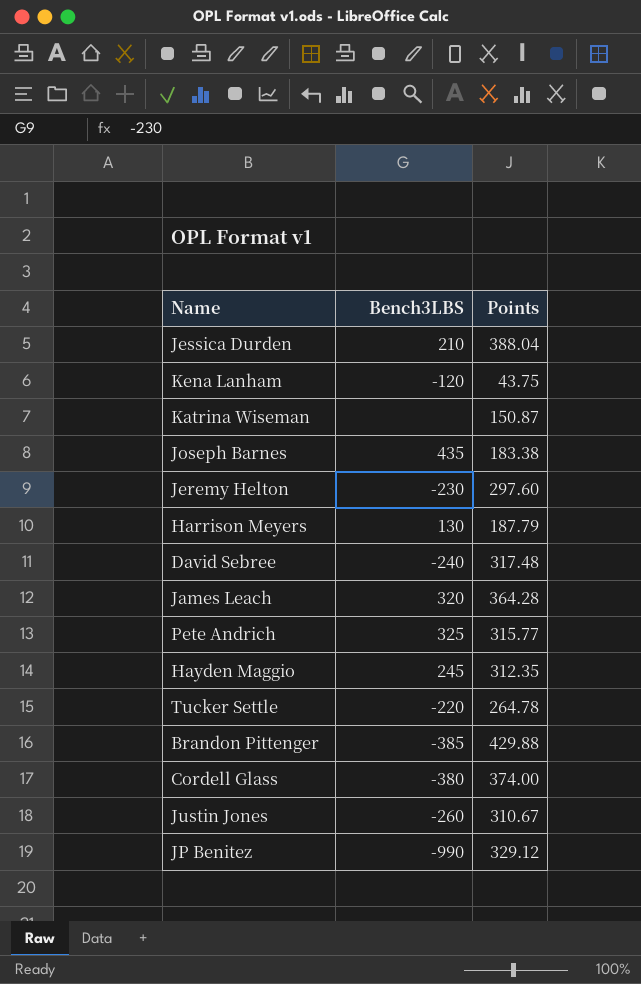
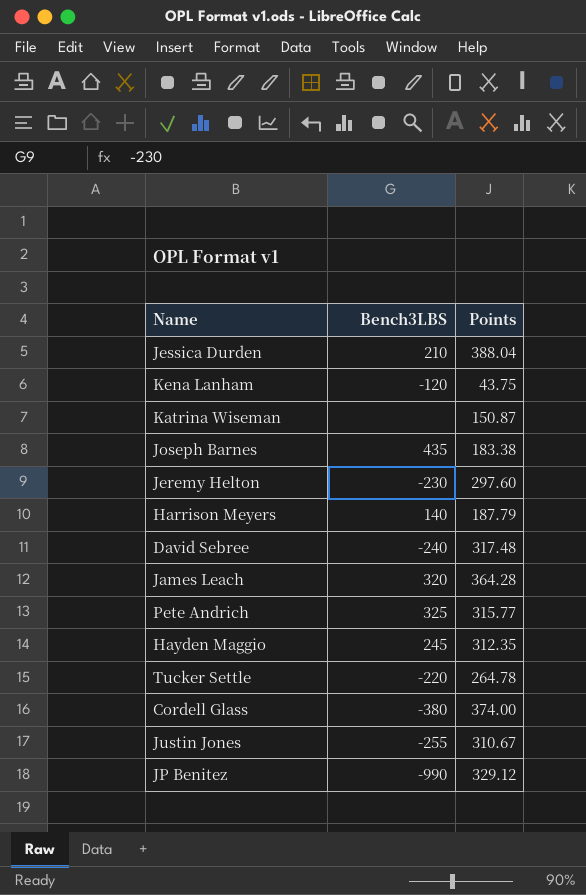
row Brandon Pittenger: -385 | 429.88 -> none
Harrison Meyers | Bench3LBS: 130 -> 140
Justin Jones | Bench3LBS: -260 -> -255

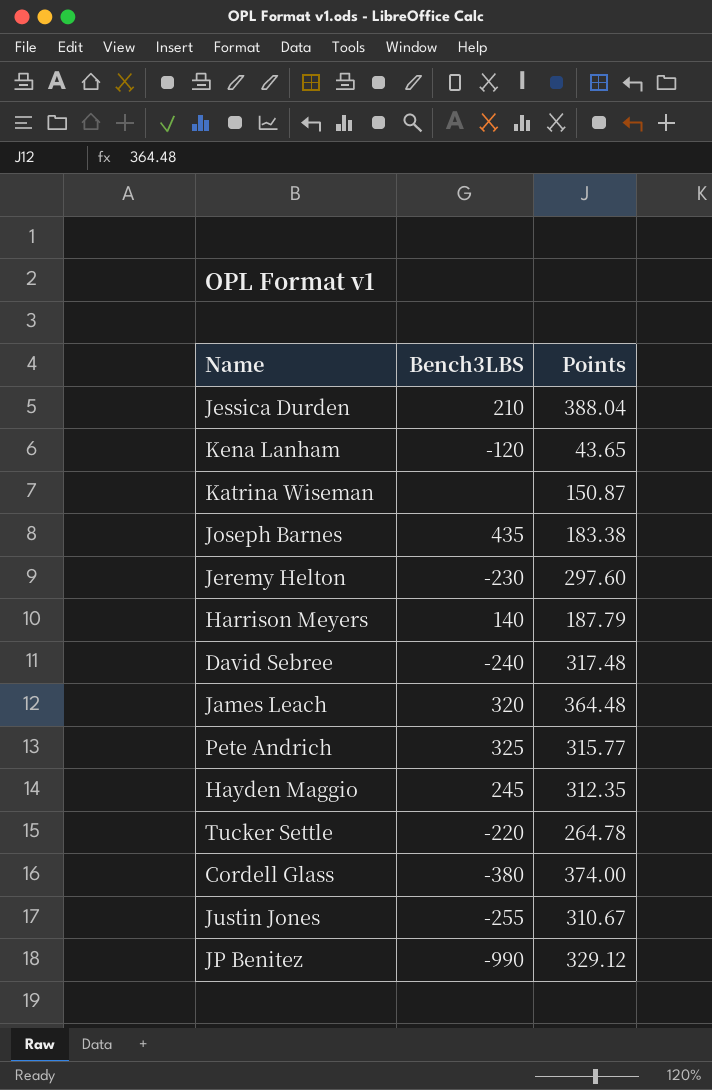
Kena Lanham | Points: 43.75 -> 43.65
James Leach | Points: 364.28 -> 364.48

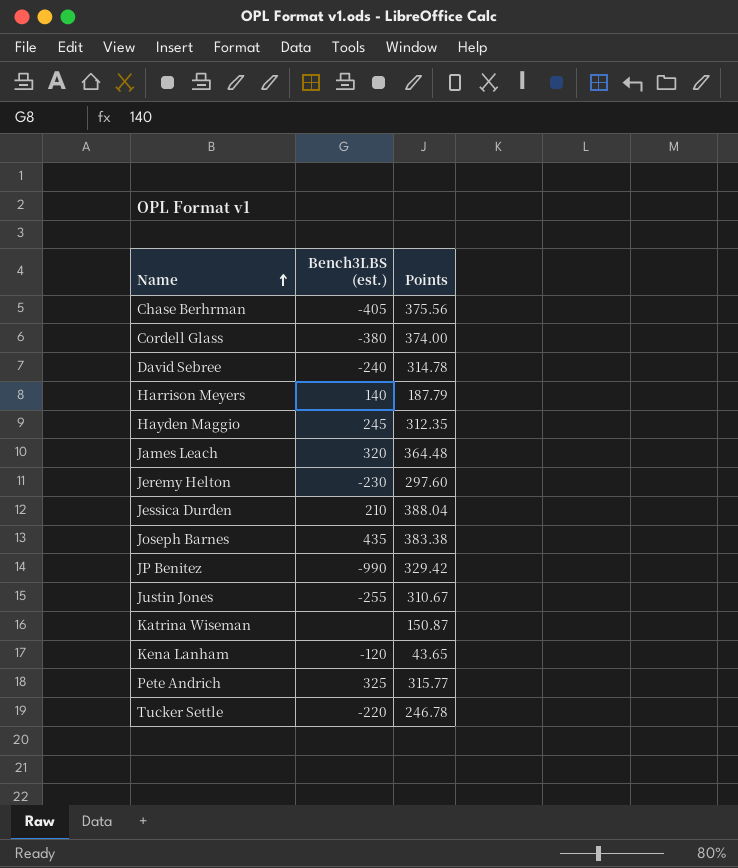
row order: none -> Name ascending
column name: Bench3LBS -> Bench3LBS (est.)
row Chase Berhrman: none -> -405 | 375.56
David Sebree | Points: 317.48 -> 314.78
Joseph Barnes | Points: 183.38 -> 383.38
JP Benitez | Points: 329.12 -> 329.42
Tucker Settle | Points: 264.78 -> 246.78

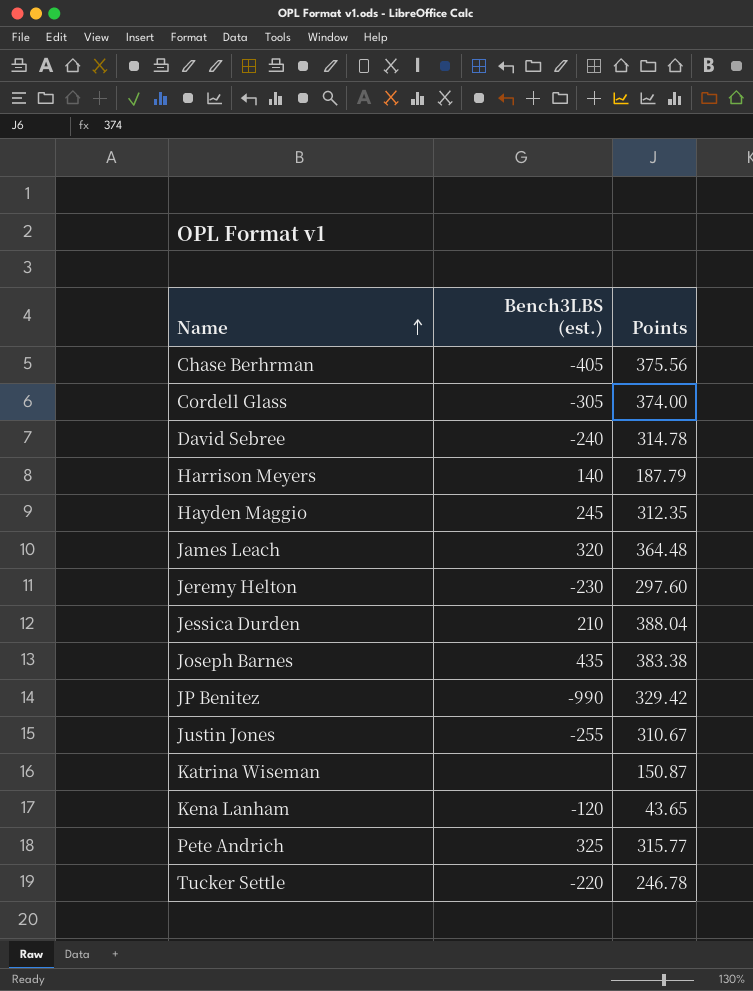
Cordell Glass | Bench3LBS (est.): -380 -> -305

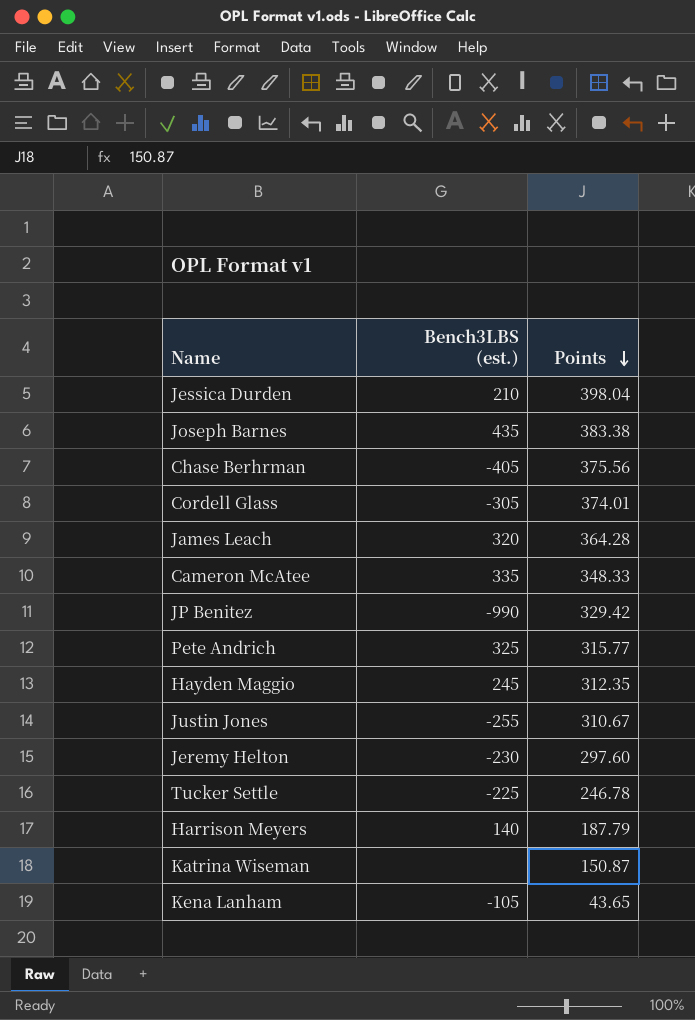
row order: Name ascending -> Points descending
row David Sebree: -240 | 314.78 -> none
Jessica Durden | Points: 388.04 -> 398.04
Cordell Glass | Points: 374.00 -> 374.01
James Leach | Points: 364.48 -> 364.28
row Cameron McAtee: none -> 335 | 348.33
Tucker Settle | Bench3LBS (est.): -220 -> -225
Kena Lanham | Bench3LBS (est.): -120 -> -105

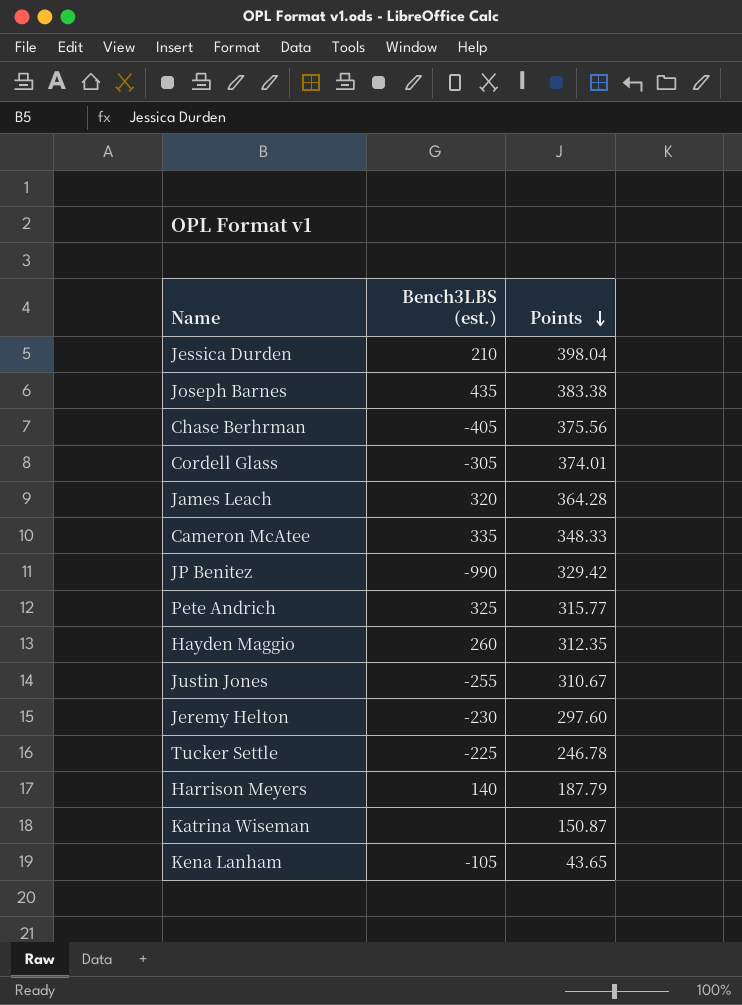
Hayden Maggio | Bench3LBS (est.): 245 -> 260

